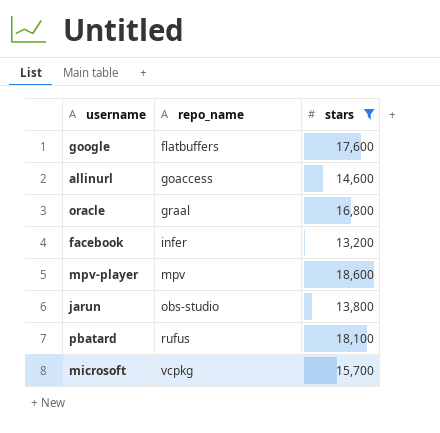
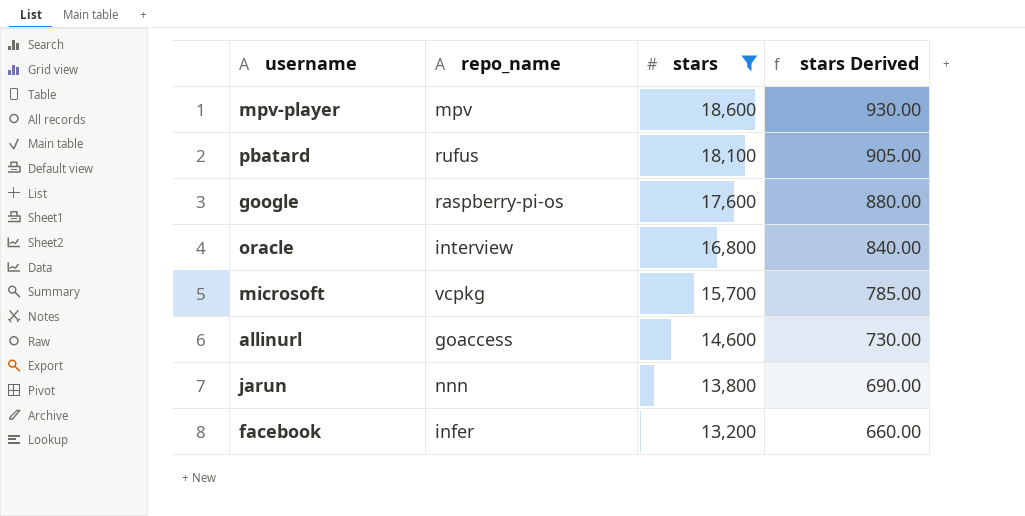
row order: repo_name ascending -> stars descending
column stars Derived | formula: none -> [stars] * 0.05
google | repo_name: flatbuffers -> raspberry-pi-os
oracle | repo_name: graal -> interview
jarun | repo_name: obs-studio -> nnn

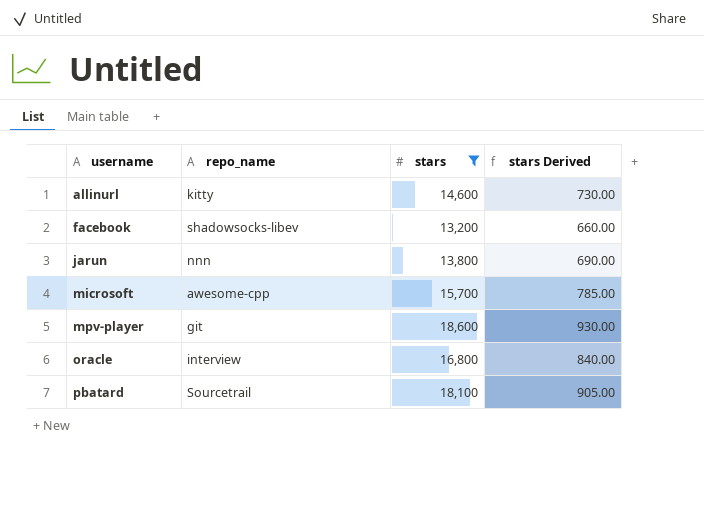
row order: stars descending -> username ascending
row google: raspberry-pi-os | 17,600 | 880.00 -> none
allinurl | repo_name: goaccess -> kitty
facebook | repo_name: infer -> shadowsocks-libev
microsoft | repo_name: vcpkg -> awesome-cpp
mpv-player | repo_name: mpv -> git
pbatard | repo_name: rufus -> Sourcetrail

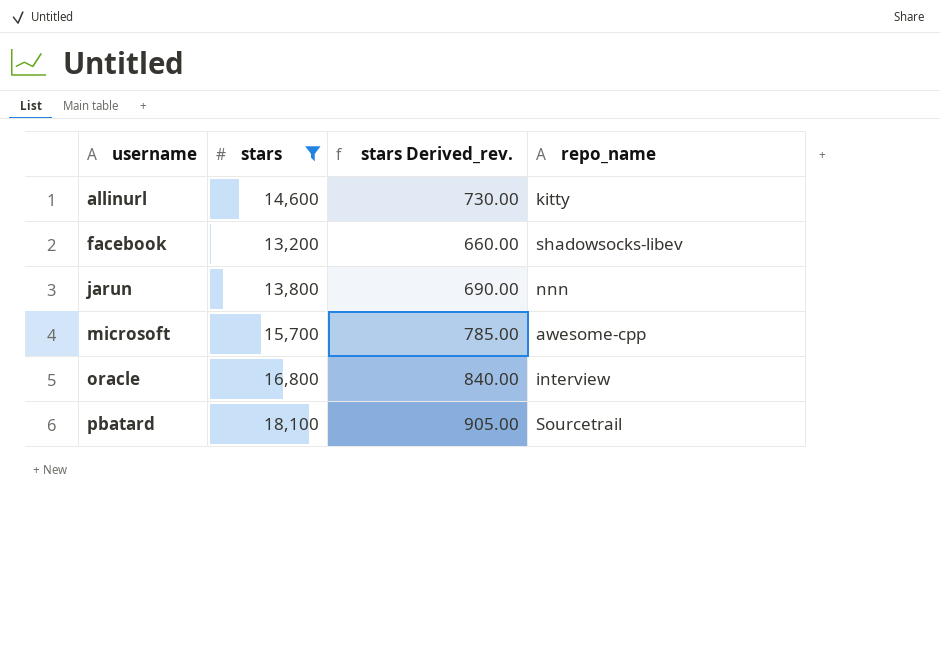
column name: stars Derived -> stars Derived_rev.
column repo_name | position: 2 -> 4
row mpv-player: git | 18,600 | 930.00 -> none

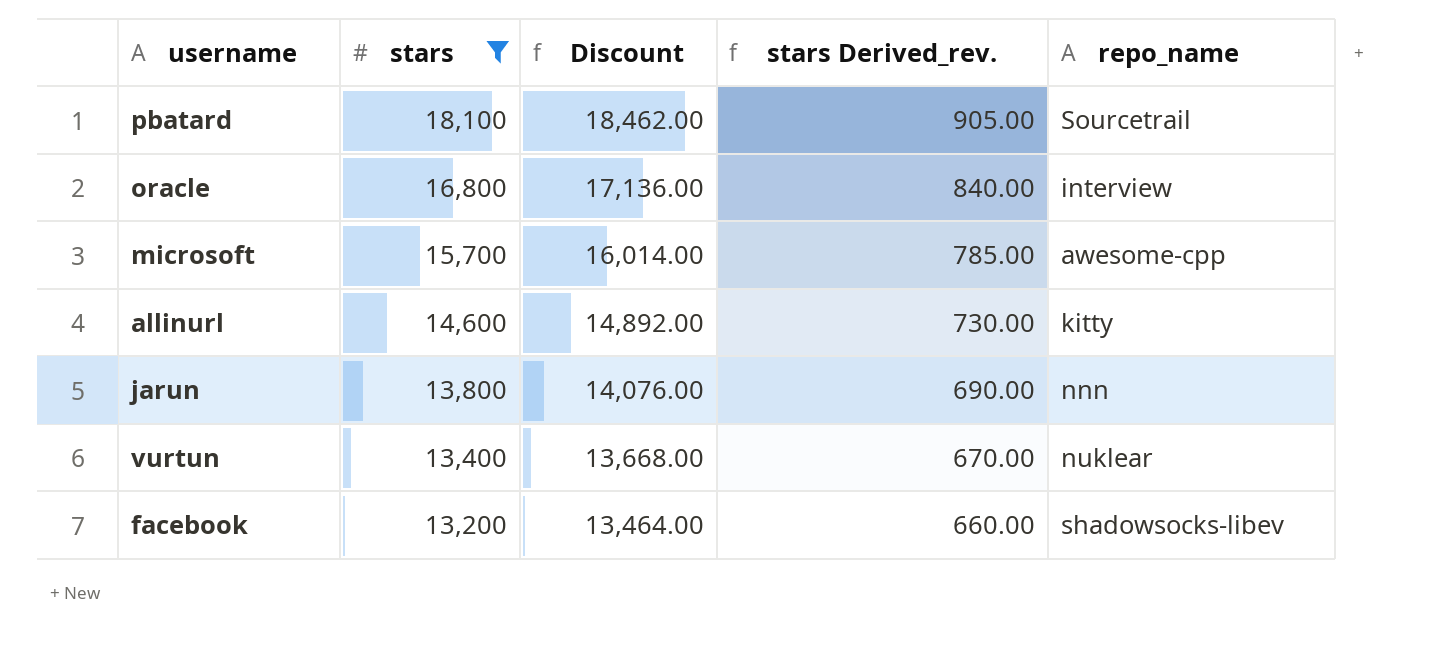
row order: username ascending -> stars descending
column Discount | formula: none -> [stars] * 1.02
row vurtun: none -> 13,400 | 13,668.00 | 670.00 | nuklear

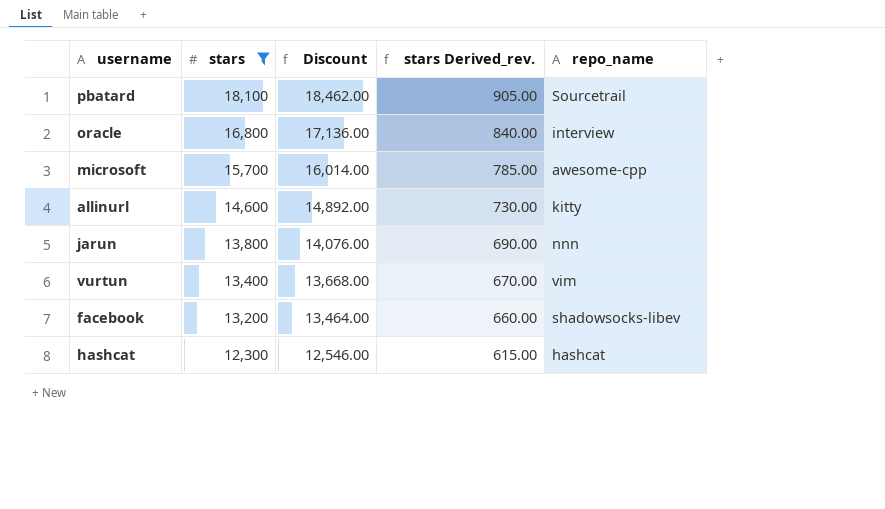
vurtun | repo_name: nuklear -> vim
row hashcat: none -> 12,300 | 12,546.00 | 615.00 | hashcat

